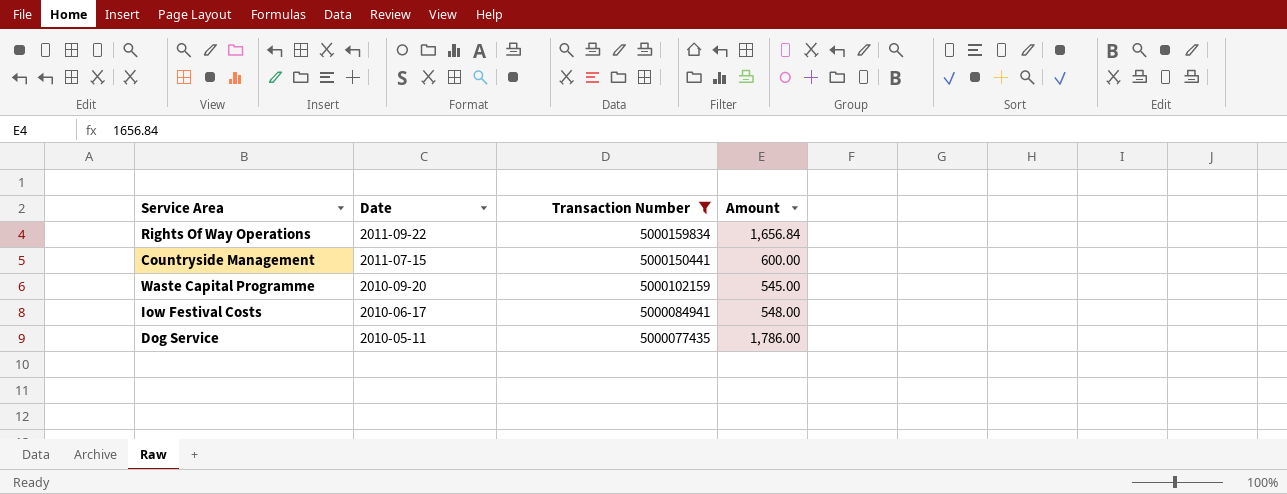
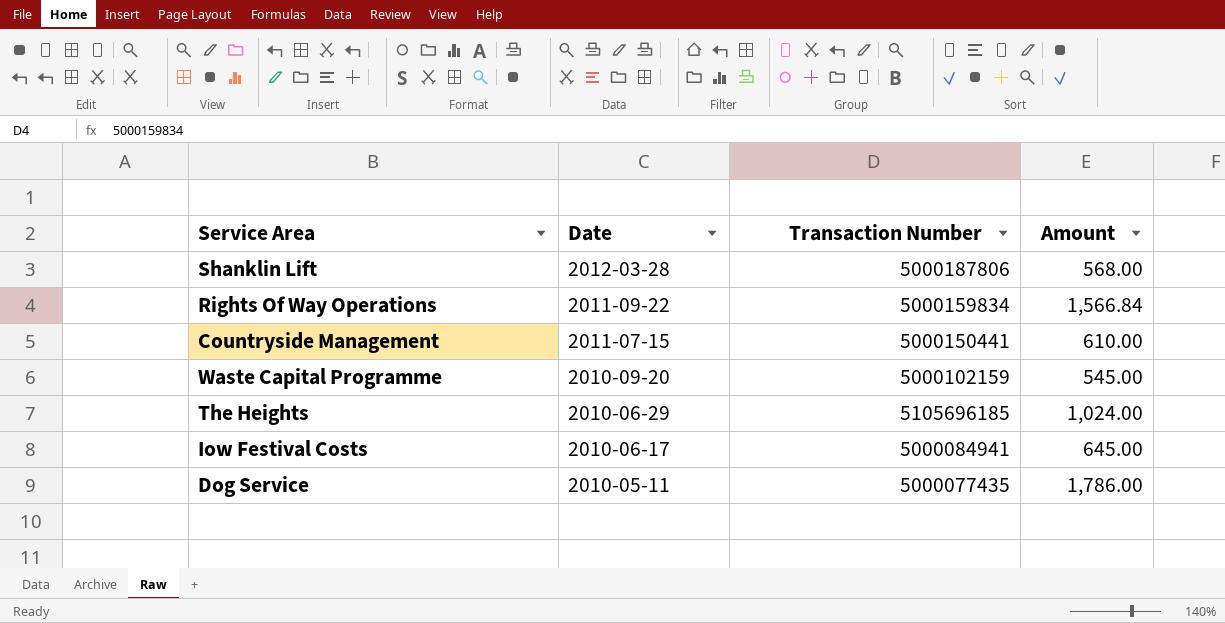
filter: Transaction Number <= 5000159834 -> none
Rights Of Way Operations | Amount: 1,656.84 -> 1,566.84
Countryside Management | Amount: 600.00 -> 610.00
Iow Festival Costs | Amount: 548.00 -> 645.00

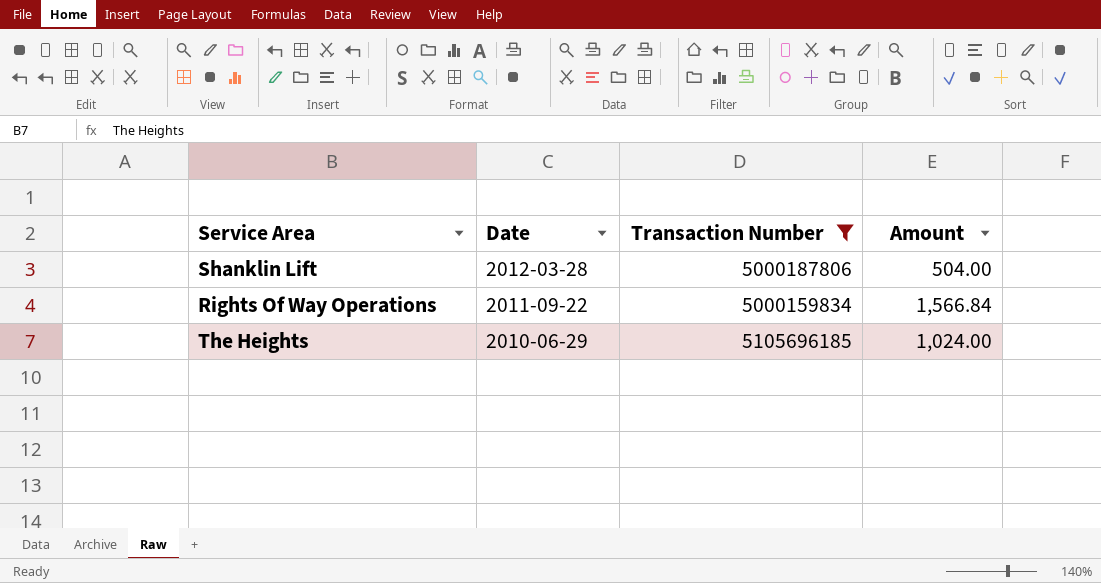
filter: none -> Transaction Number >= 5000159834
Shanklin Lift | Amount: 568.00 -> 504.00

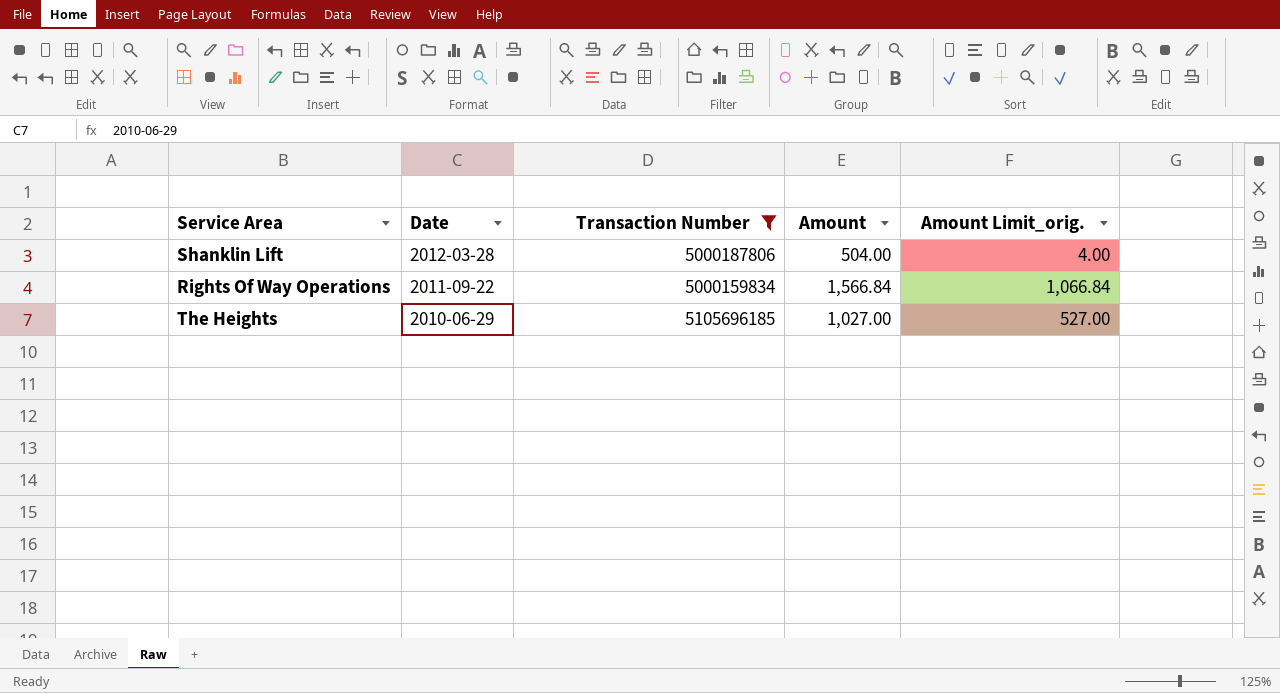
column Amount Limit_orig. | formula: none -> [Amount] - 500
The Heights | Amount: 1,024.00 -> 1,027.00

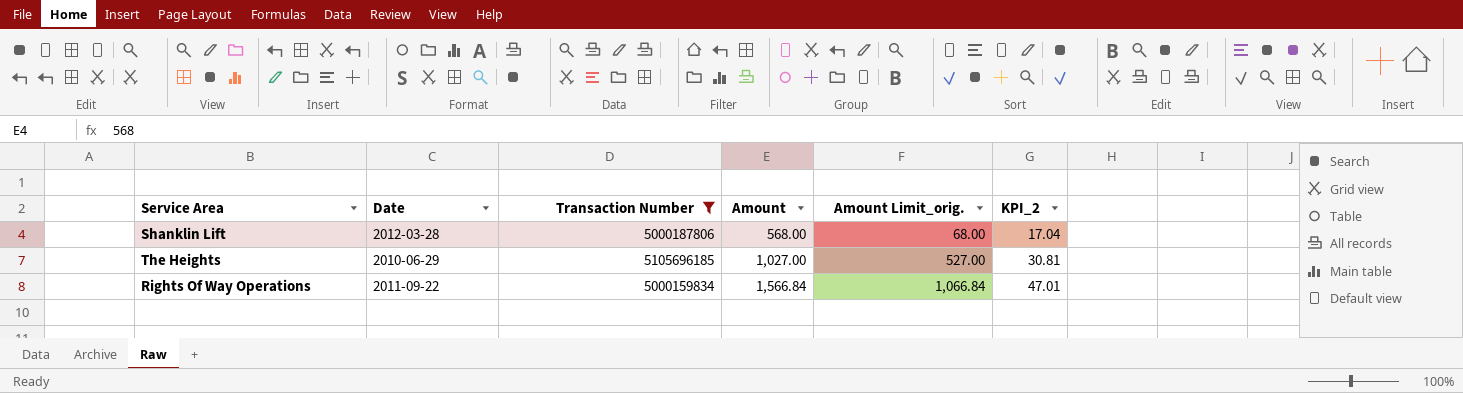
row order: Date descending -> Amount ascending
column KPI_2 | formula: none -> [Amount] * 0.03
Shanklin Lift | Amount: 504.00 -> 568.00
Shanklin Lift | Amount Limit_orig.: 4.00 -> 68.00

